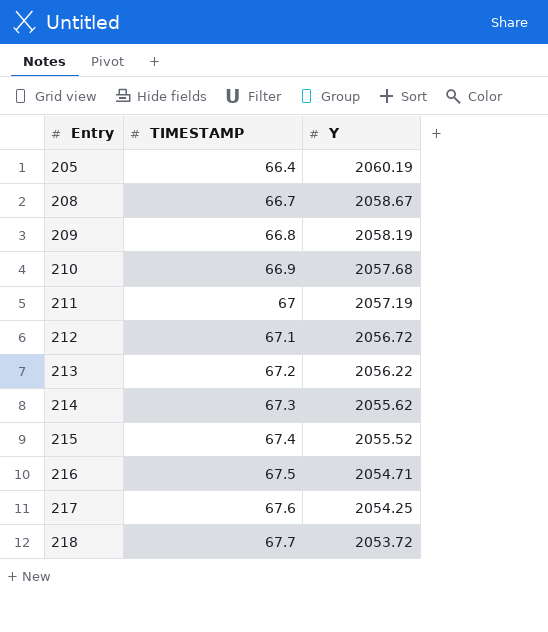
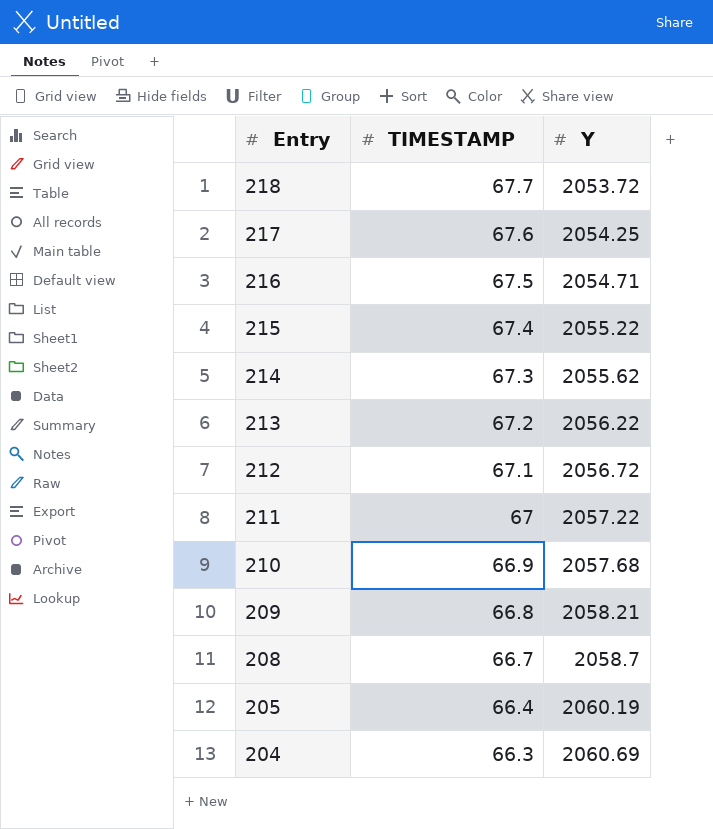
row order: Entry ascending -> Entry descending
215 | Y: 2055.52 -> 2055.22
211 | Y: 2057.19 -> 2057.22
209 | Y: 2058.19 -> 2058.21
208 | Y: 2058.67 -> 2058.7
row 204: none -> 66.3 | 2060.69

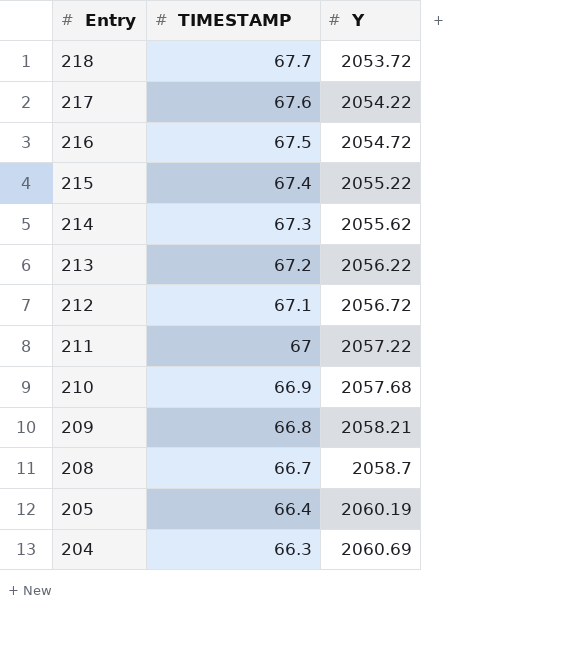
217 | Y: 2054.25 -> 2054.22
216 | Y: 2054.71 -> 2054.72

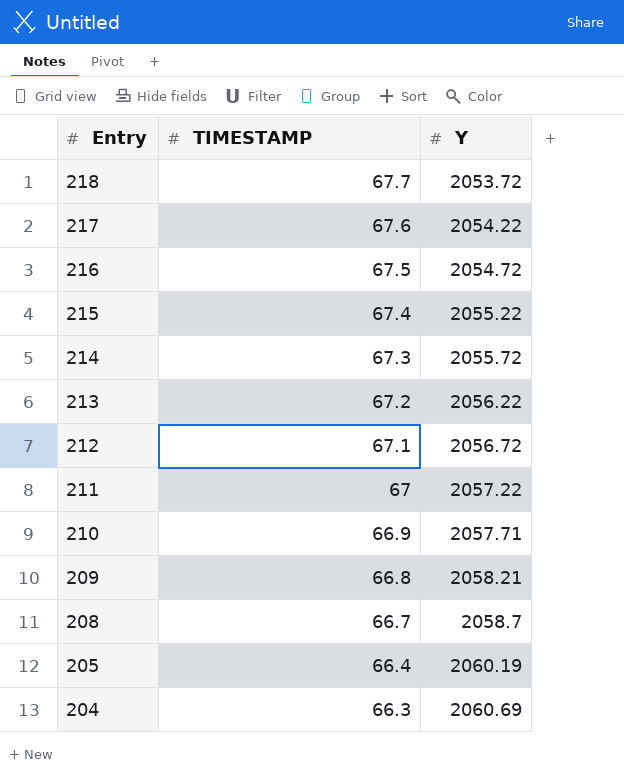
214 | Y: 2055.62 -> 2055.72
210 | Y: 2057.68 -> 2057.71

